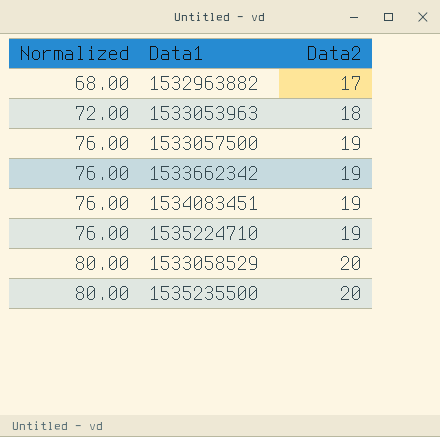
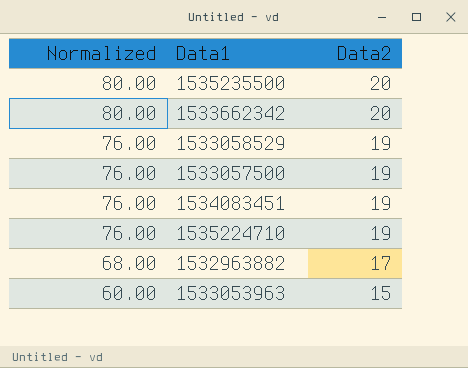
row order: Normalized ascending -> Normalized descending
1533662342 | Normalized: 76.00 -> 80.00
1533662342 | Data2: 19 -> 20
1533058529 | Normalized: 80.00 -> 76.00
1533058529 | Data2: 20 -> 19
1533053963 | Normalized: 72.00 -> 60.00
1533053963 | Data2: 18 -> 15

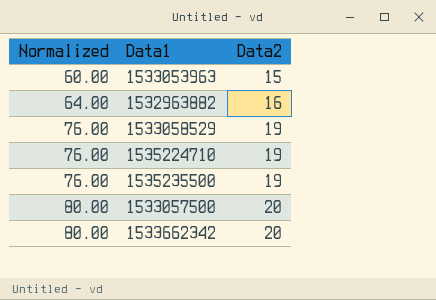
row order: Normalized descending -> Normalized ascending
row 1534083451: 76.00 | 19 -> none
1532963882 | Normalized: 68.00 -> 64.00
1532963882 | Data2: 17 -> 16
1535235500 | Normalized: 80.00 -> 76.00
1535235500 | Data2: 20 -> 19
1533057500 | Normalized: 76.00 -> 80.00
1533057500 | Data2: 19 -> 20

